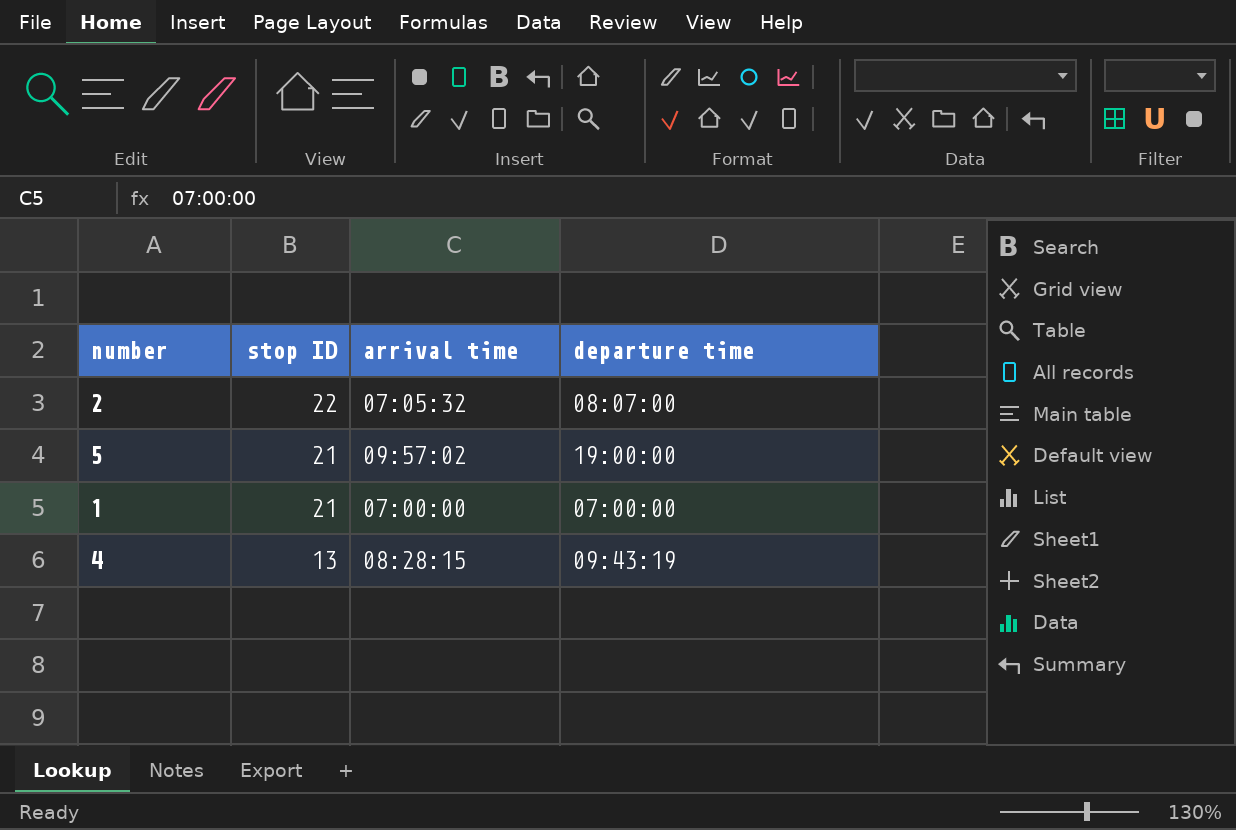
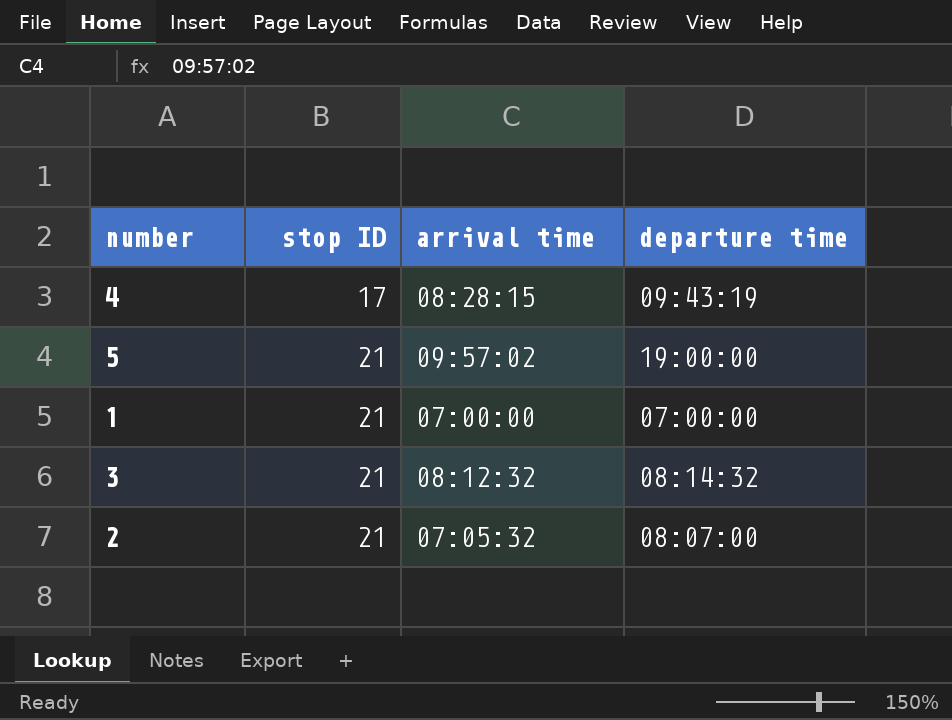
row order: stop ID descending -> stop ID ascending
4 | stop ID: 13 -> 17
row 3: none -> 21 | 08:12:32 | 08:14:32
2 | stop ID: 22 -> 21

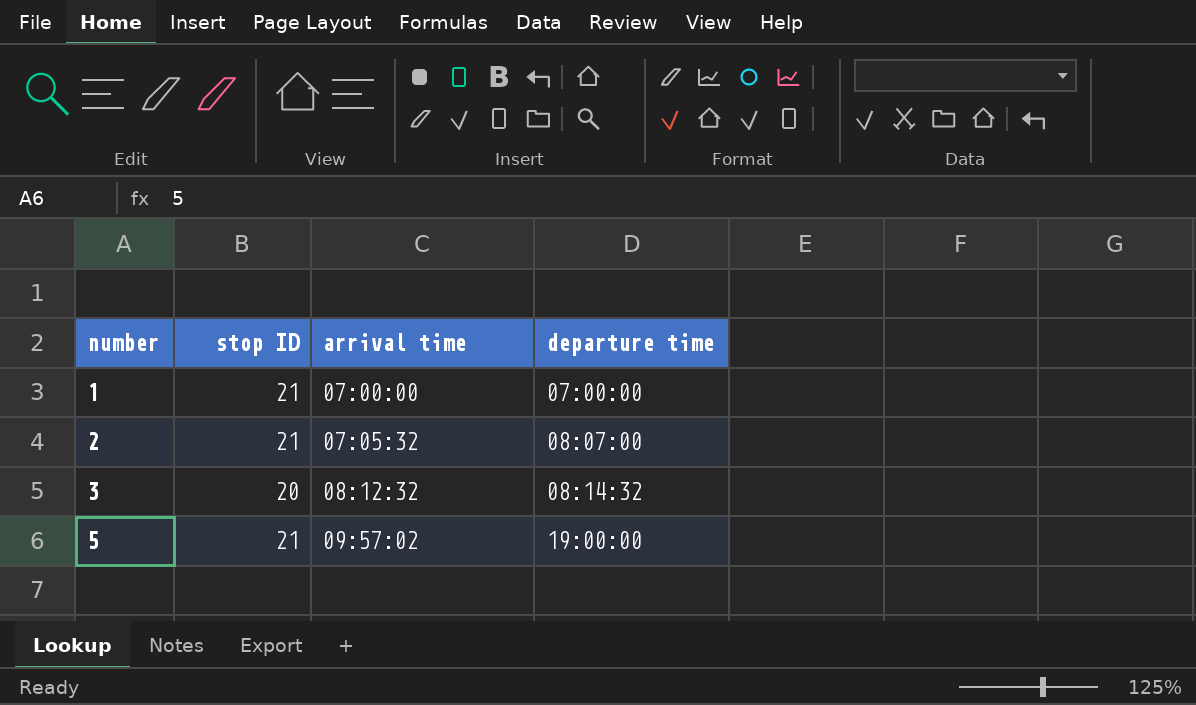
row order: stop ID ascending -> number ascending
row 4: 17 | 08:28:15 | 09:43:19 -> none
3 | stop ID: 21 -> 20

